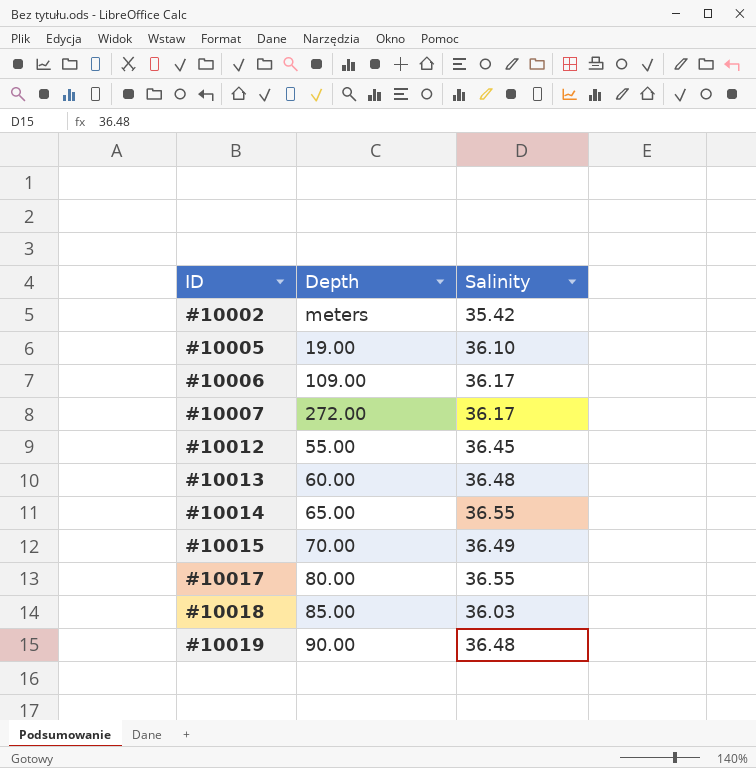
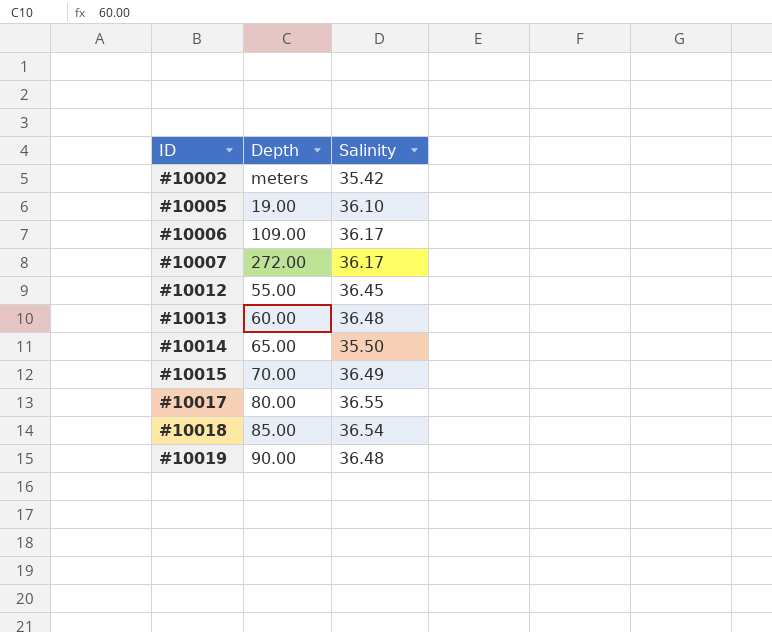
#10014 | Salinity: 36.55 -> 35.50
#10018 | Salinity: 36.03 -> 36.54

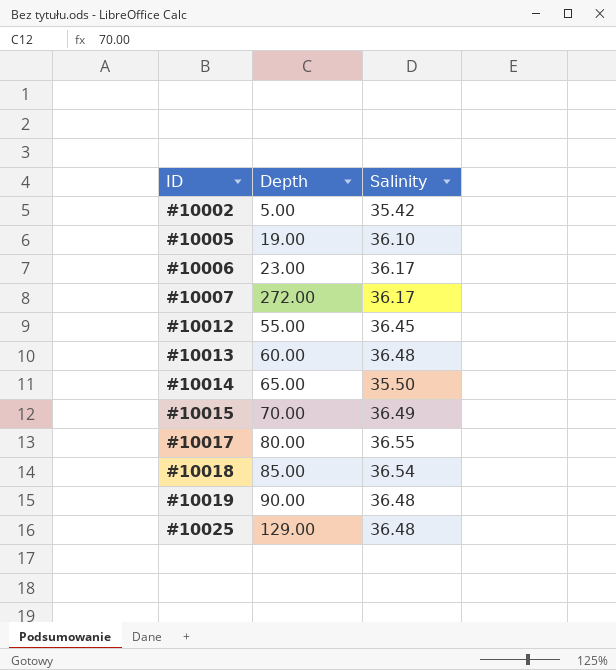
#10002 | Depth: meters -> 5.00
#10006 | Depth: 109.00 -> 23.00
row #10025: none -> 129.00 | 36.48

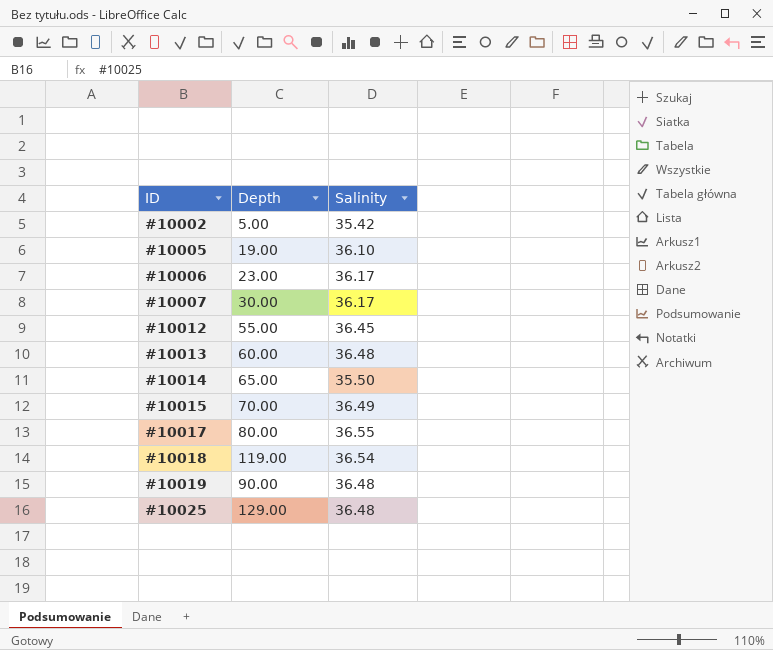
#10007 | Depth: 272.00 -> 30.00
#10018 | Depth: 85.00 -> 119.00

